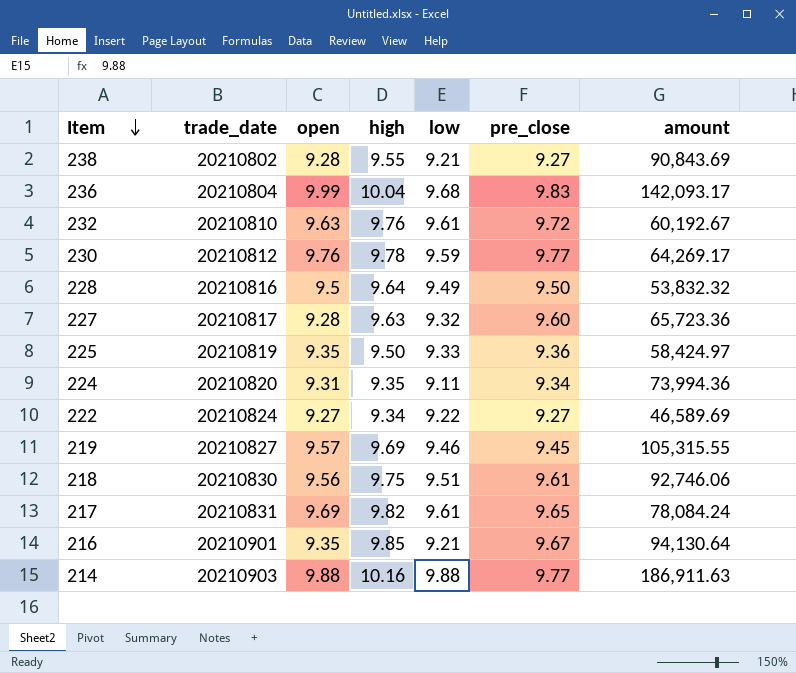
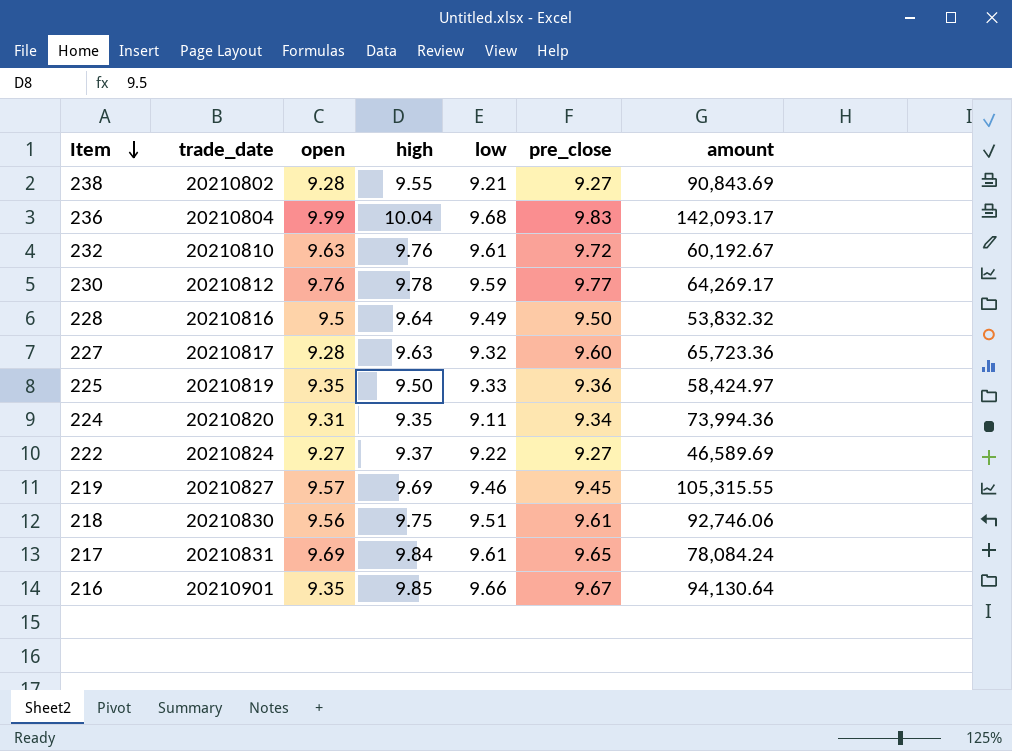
row 214: 20210903 | 9.88 | 10.16 | 9.88 | 9.77 | 186,911.63 -> none
222 | high: 9.34 -> 9.37
217 | high: 9.82 -> 9.84
216 | low: 9.21 -> 9.66

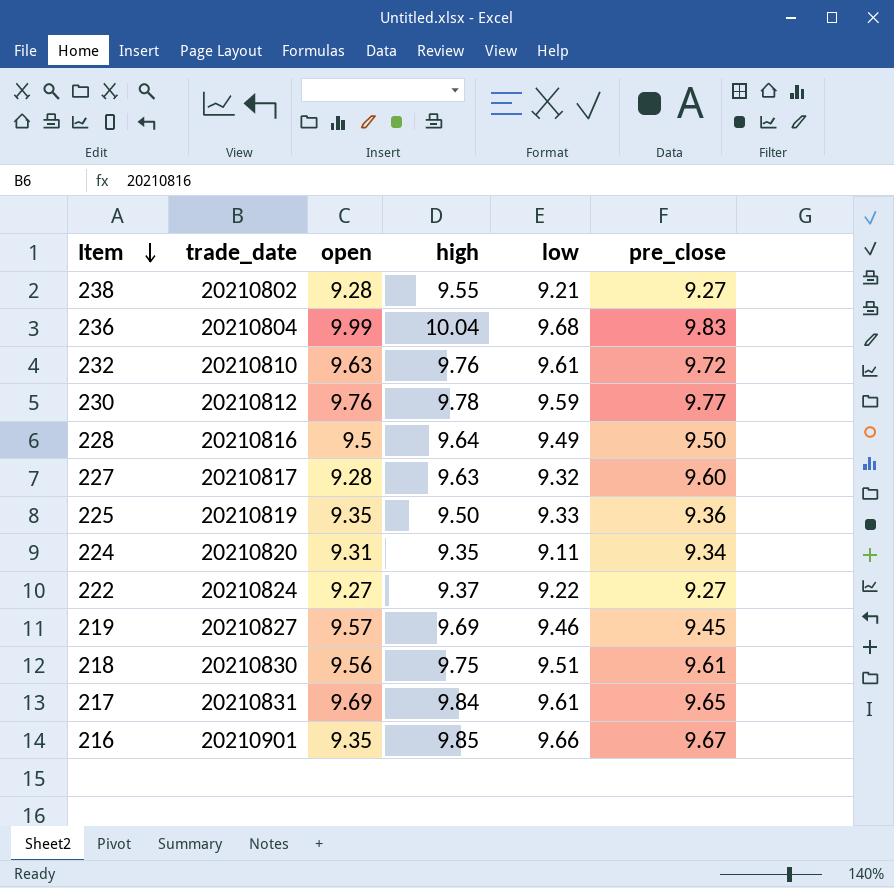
column amount | position: 7 -> none

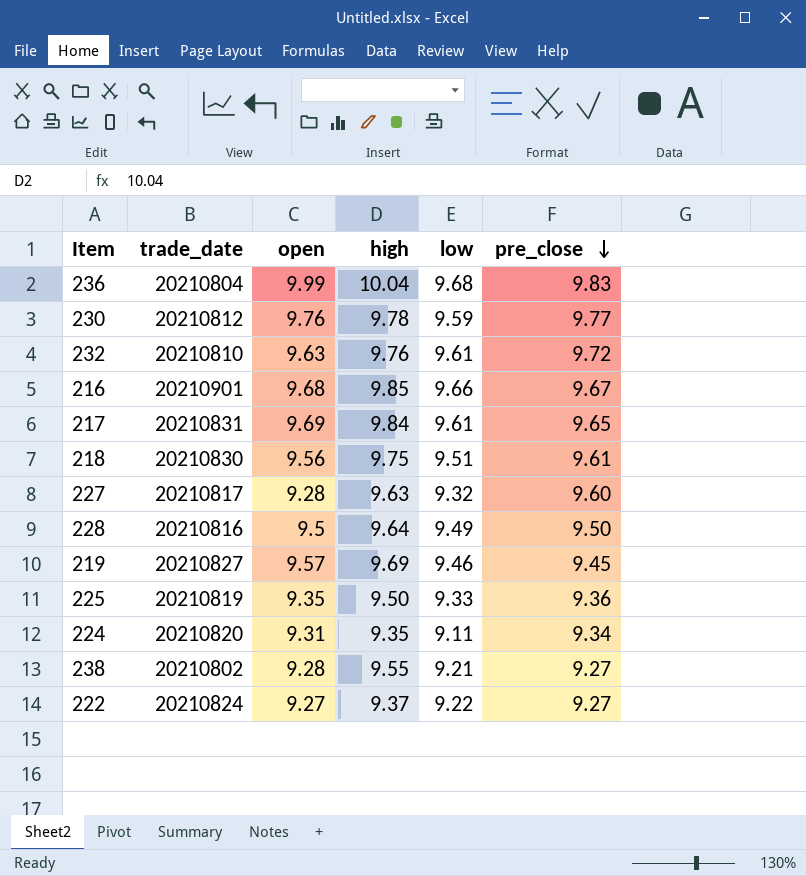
row order: Item descending -> pre_close descending
216 | open: 9.35 -> 9.68

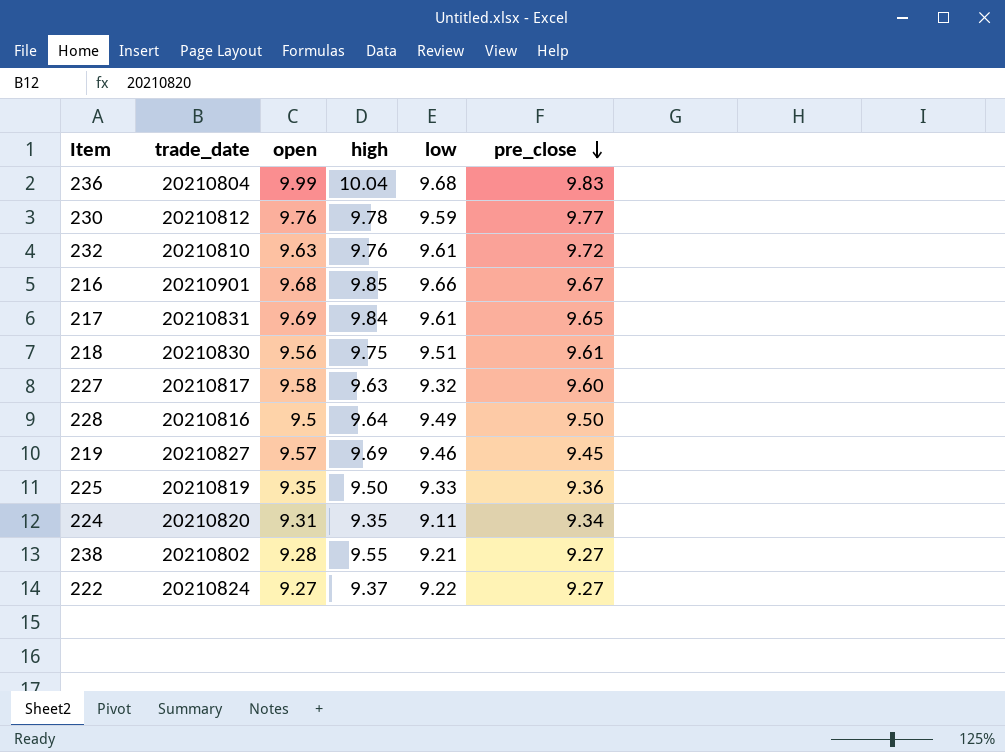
227 | open: 9.28 -> 9.58

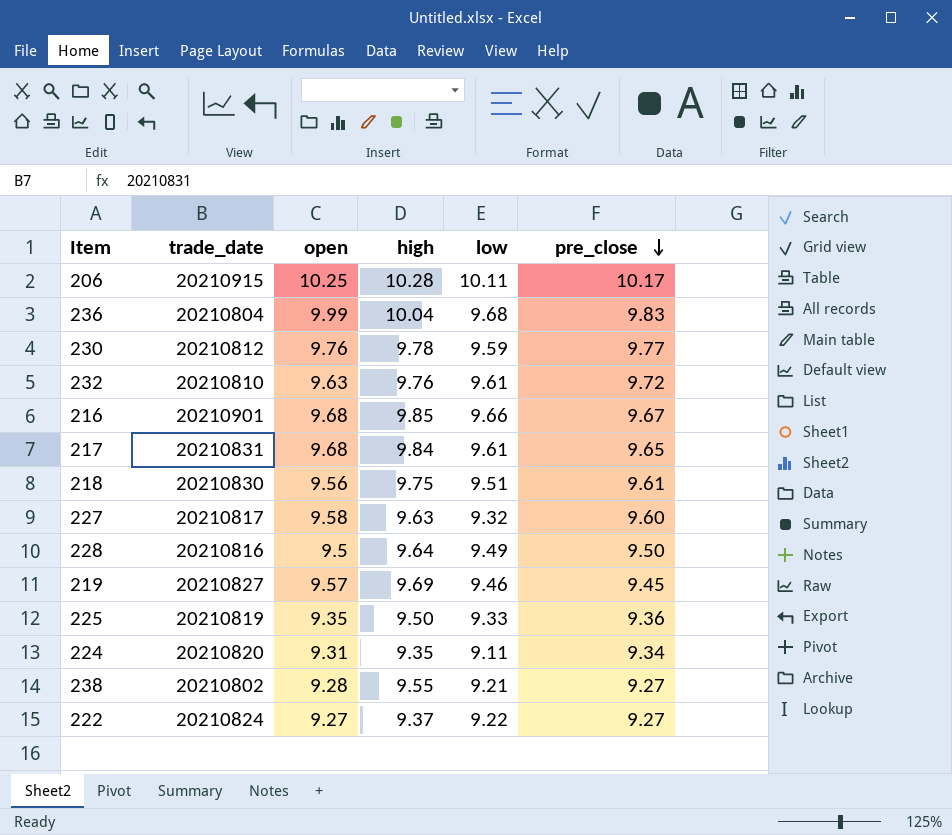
row 206: none -> 20210915 | 10.25 | 10.28 | 10.11 | 10.17
217 | open: 9.69 -> 9.68

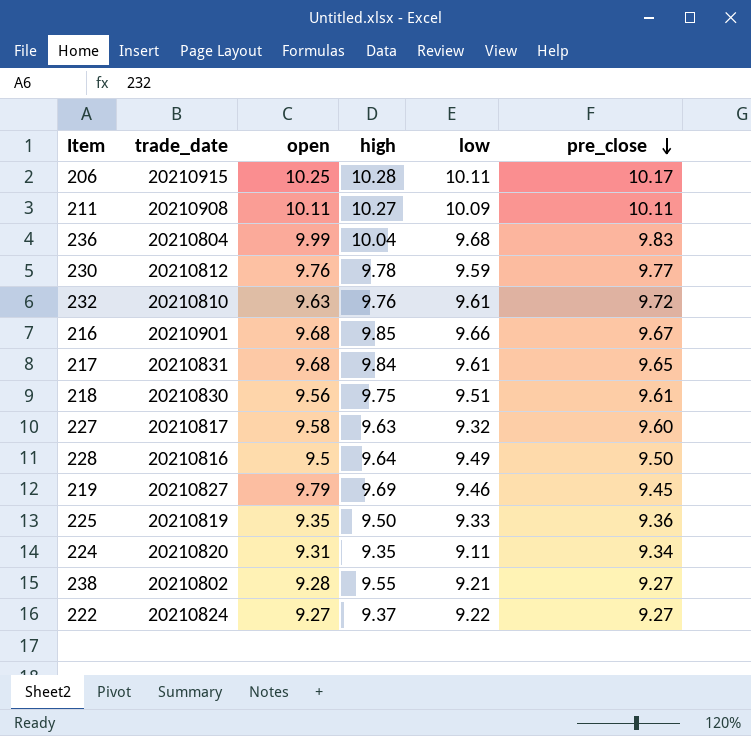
row 211: none -> 20210908 | 10.11 | 10.27 | 10.09 | 10.11
219 | open: 9.57 -> 9.79

